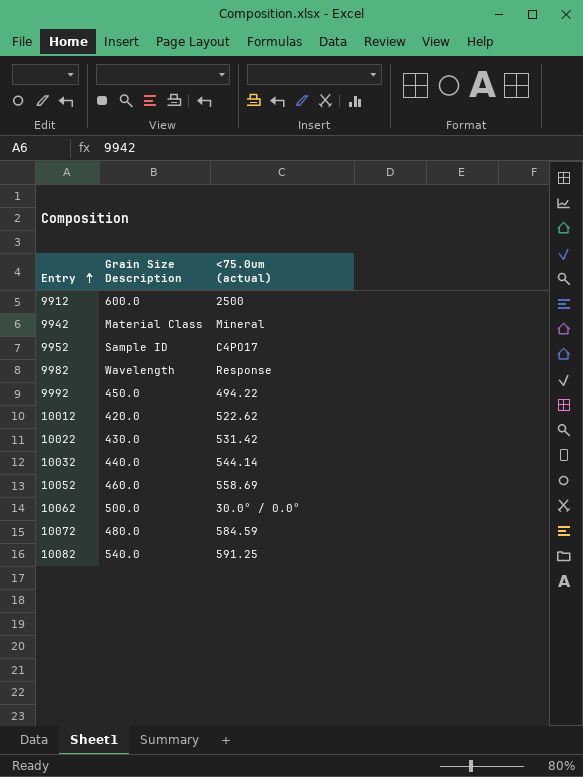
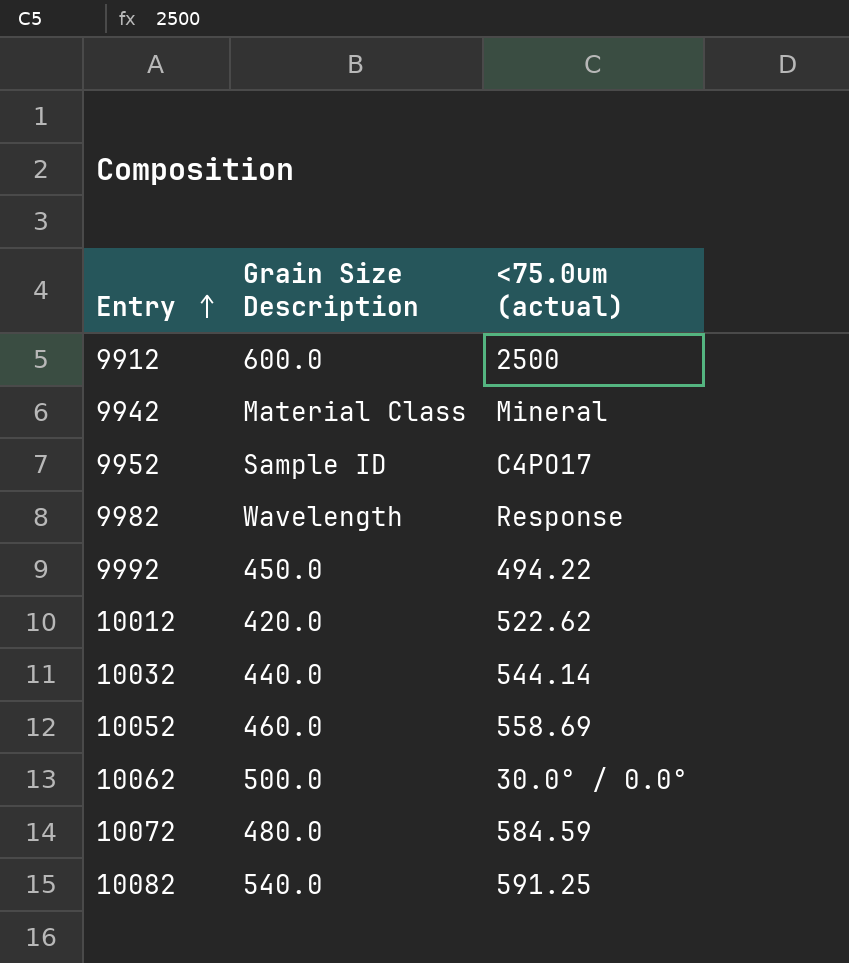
row 10022: 430.0 | 531.42 -> none

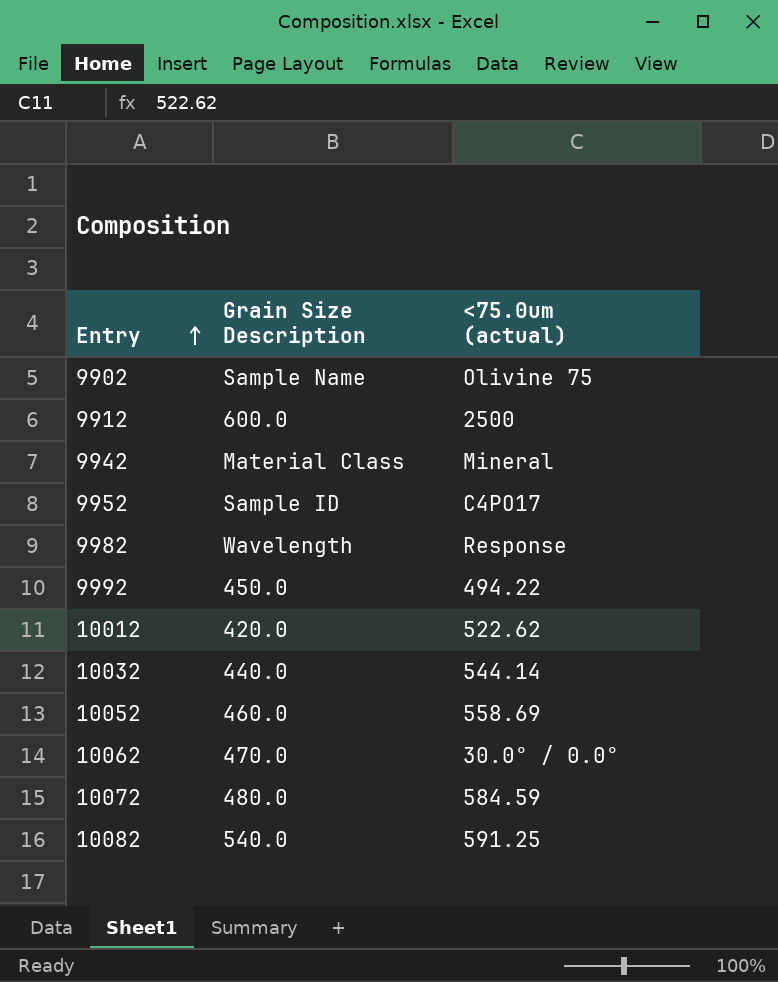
row 9902: none -> Sample Name | Olivine 75
10062 | Grain Size Description: 500.0 -> 470.0

